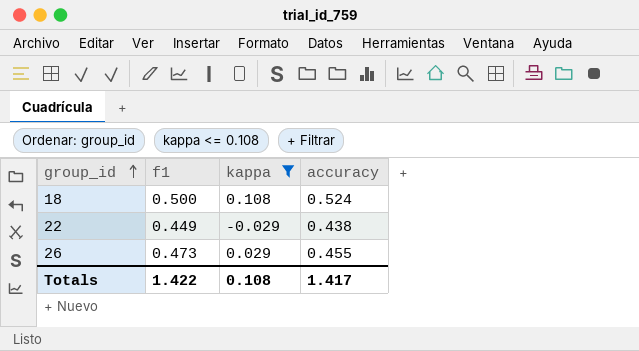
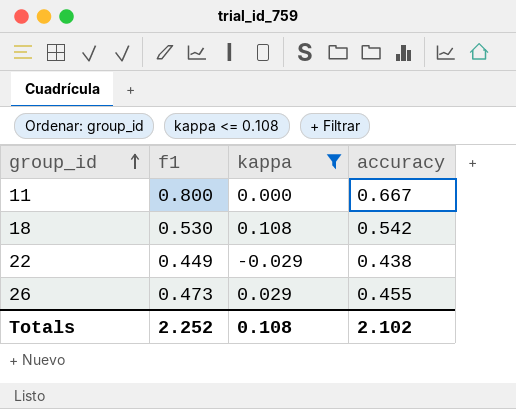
row 11: none -> 0.800 | 0.000 | 0.667
18 | f1: 0.500 -> 0.530
18 | accuracy: 0.524 -> 0.542
Totals | f1: 1.422 -> 2.252
Totals | accuracy: 1.417 -> 2.102

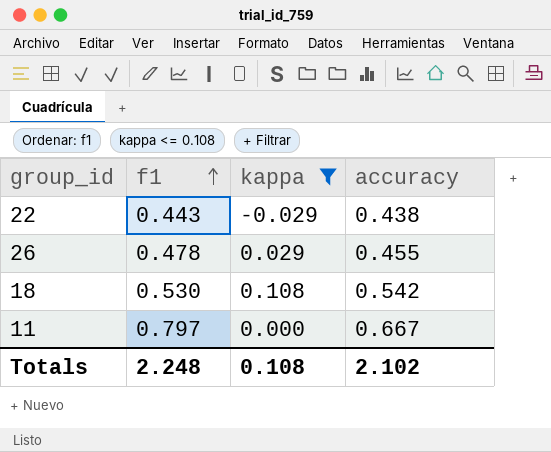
row order: group_id ascending -> f1 ascending
22 | f1: 0.449 -> 0.443
26 | f1: 0.473 -> 0.478
11 | f1: 0.800 -> 0.797
Totals | f1: 2.252 -> 2.248

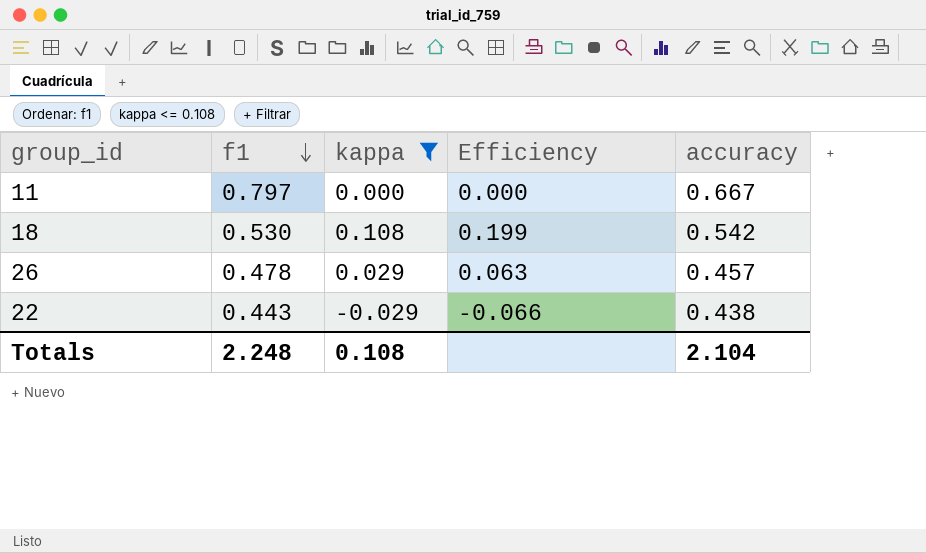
row order: f1 ascending -> f1 descending
column Efficiency | formula: none -> [kappa] / [accuracy]
26 | accuracy: 0.455 -> 0.457
Totals | accuracy: 2.102 -> 2.104

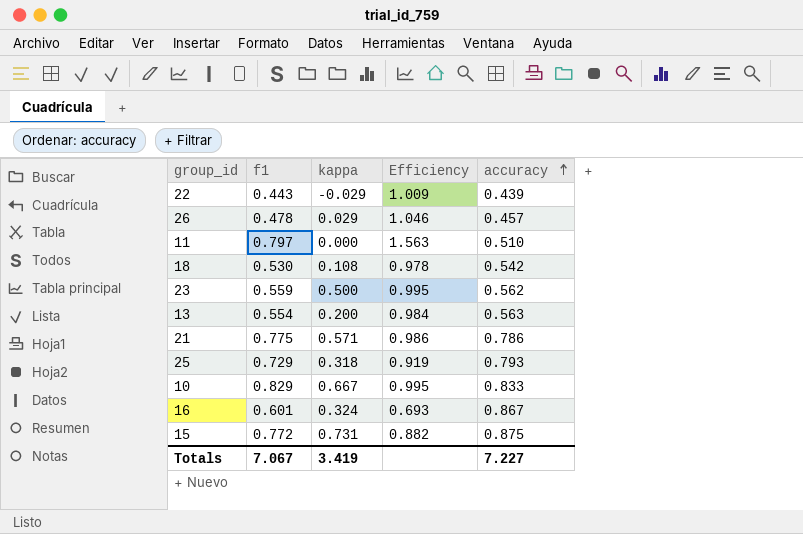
filter: kappa <= 0.108 -> none
row order: f1 descending -> accuracy ascending
column Efficiency | formula: [kappa] / [accuracy] -> [f1] / [accuracy]
22 | accuracy: 0.438 -> 0.439
11 | accuracy: 0.667 -> 0.510
Totals | f1: 2.248 -> 7.067
Totals | kappa: 0.108 -> 3.419
Totals | accuracy: 2.104 -> 7.227

